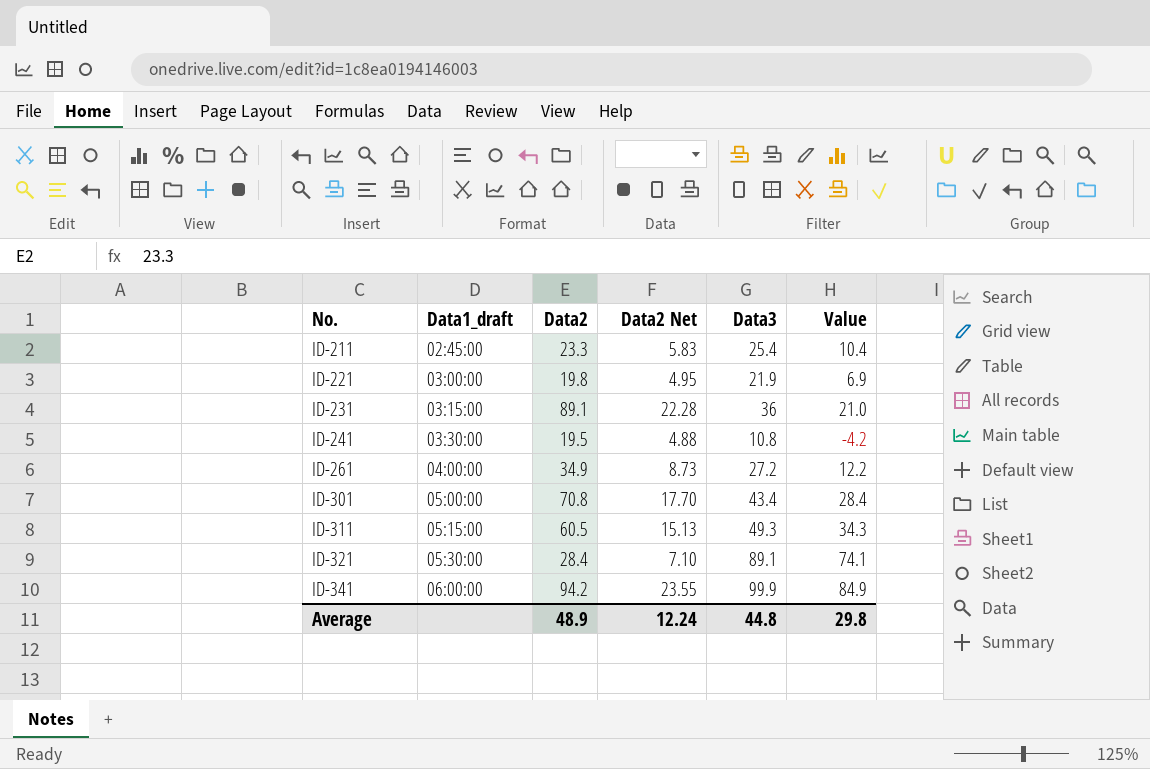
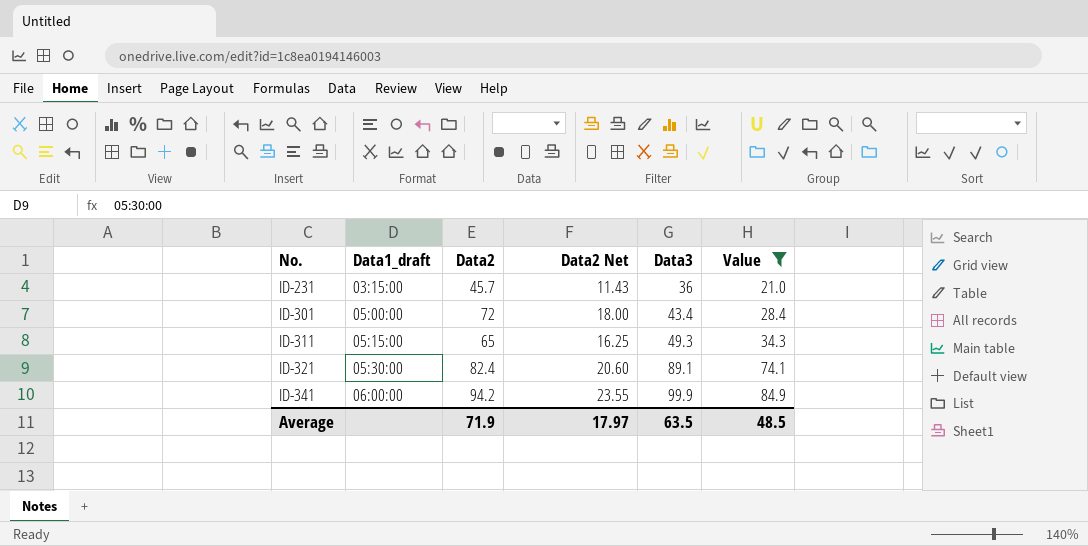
filter: none -> Value >= 21.0
ID-231 | Data2: 89.1 -> 45.7
ID-231 | Data2 Net: 22.28 -> 11.43
ID-301 | Data2: 70.8 -> 72
ID-301 | Data2 Net: 17.70 -> 18.00
ID-311 | Data2: 60.5 -> 65
ID-311 | Data2 Net: 15.13 -> 16.25
ID-321 | Data2: 28.4 -> 82.4
ID-321 | Data2 Net: 7.10 -> 20.60
Average | Data2: 48.9 -> 71.9
Average | Data2 Net: 12.24 -> 17.97
Average | Data3: 44.8 -> 63.5
Average | Value: 29.8 -> 48.5

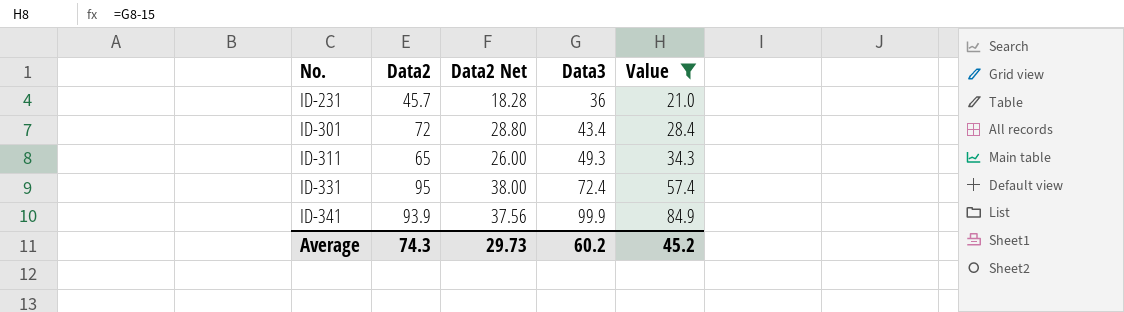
column Data1_draft | position: 2 -> none
column Data2 Net | formula: [Data2] * 0.25 -> [Data2] * 0.4
row ID-321: 05:30:00 | 82.4 | 20.60 | 89.1 | 74.1 -> none
row ID-331: none -> 95 | 38.00 | 72.4 | 57.4
ID-341 | Data2: 94.2 -> 93.9
Average | Data2: 71.9 -> 74.3
Average | Data2 Net: 17.97 -> 29.73
Average | Data3: 63.5 -> 60.2
Average | Value: 48.5 -> 45.2

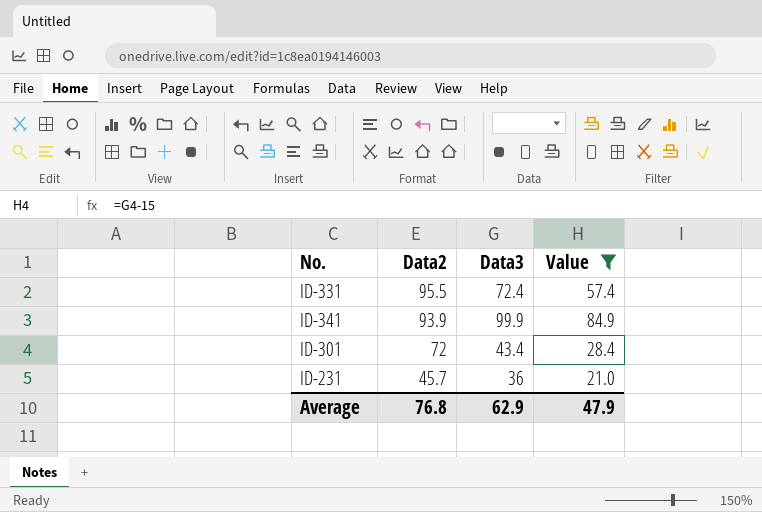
row order: No. ascending -> Data2 descending
column Data2 Net | formula: [Data2] * 0.4 -> none
row ID-311: 65 | 26.00 | 49.3 | 34.3 -> none
ID-331 | Data2: 95 -> 95.5
Average | Data2: 74.3 -> 76.8
Average | Data3: 60.2 -> 62.9
Average | Value: 45.2 -> 47.9

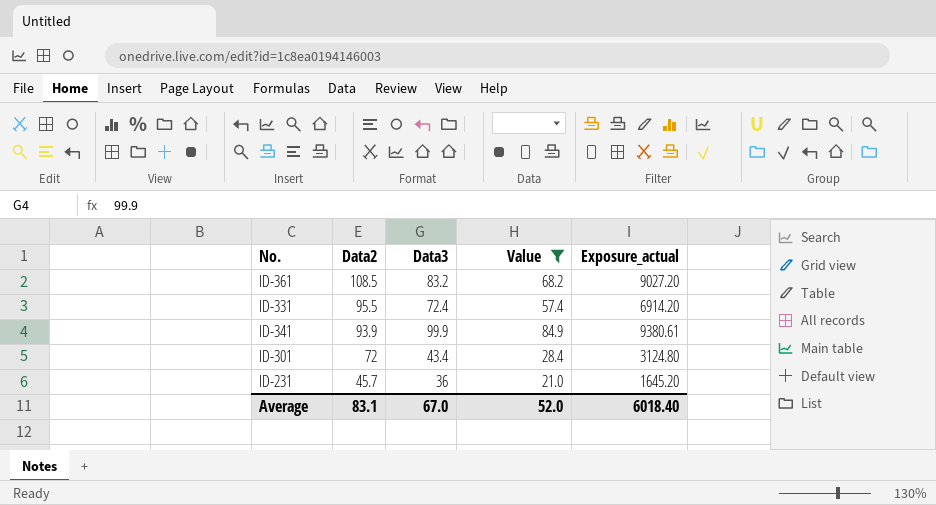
column Exposure_actual | formula: none -> [Data2] * [Data3]
row ID-361: none -> 108.5 | 83.2 | 68.2 | 9027.20
Average | Data2: 76.8 -> 83.1
Average | Data3: 62.9 -> 67.0
Average | Value: 47.9 -> 52.0

